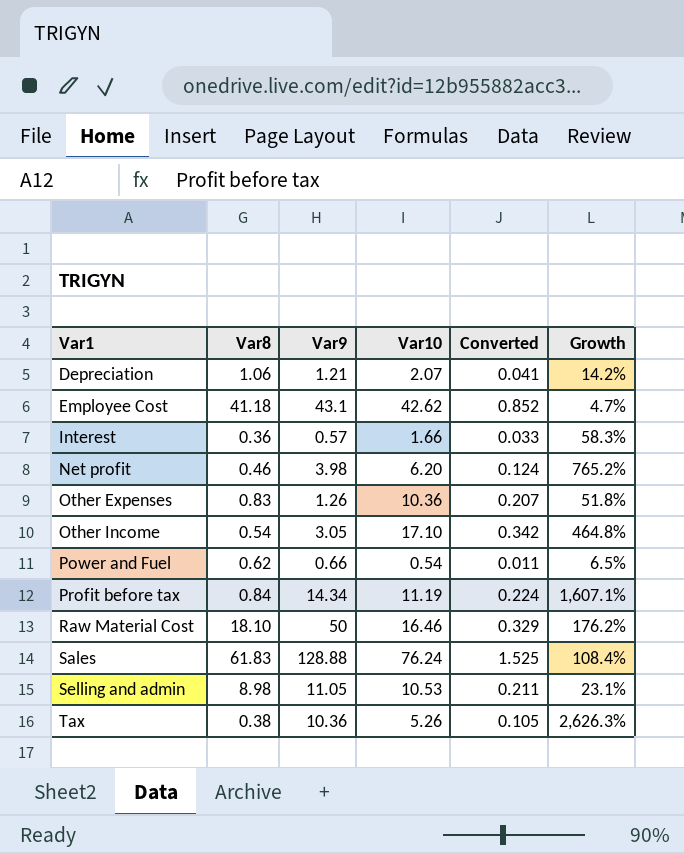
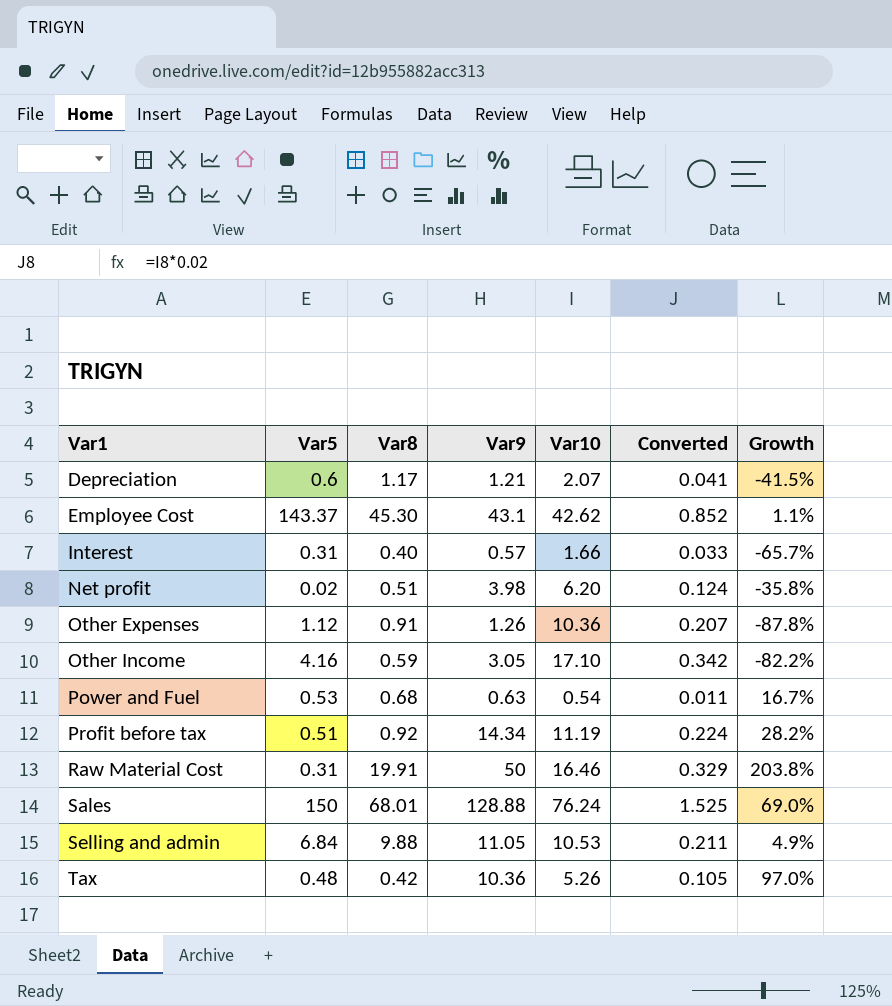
column Var5 | position: none -> 2
column Growth | formula: ([Var9] - [Var8]) / [Var8] -> ([Var9] - [Var10]) / [Var10]
Depreciation | Var8: 1.06 -> 1.17
Employee Cost | Var8: 41.18 -> 45.30
Interest | Var8: 0.36 -> 0.40
Net profit | Var8: 0.46 -> 0.51
Other Expenses | Var8: 0.83 -> 0.91
Other Income | Var8: 0.54 -> 0.59
Power and Fuel | Var8: 0.62 -> 0.68
Power and Fuel | Var9: 0.66 -> 0.63
Profit before tax | Var8: 0.84 -> 0.92
Raw Material Cost | Var8: 18.10 -> 19.91
Sales | Var8: 61.83 -> 68.01
Selling and admin | Var8: 8.98 -> 9.88
Tax | Var8: 0.38 -> 0.42

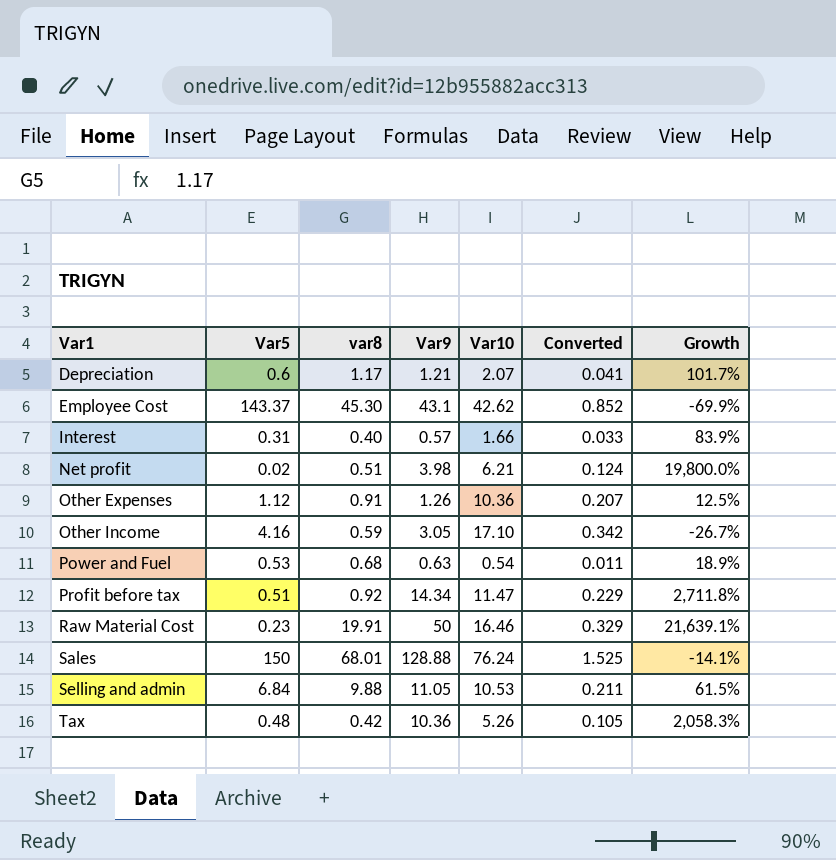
column name: Var8 -> var8
column Growth | formula: ([Var9] - [Var10]) / [Var10] -> ([Var9] - [Var5]) / [Var5]
Net profit | Var10: 6.20 -> 6.21
Profit before tax | Var10: 11.19 -> 11.47
Profit before tax | Converted: 0.224 -> 0.229
Raw Material Cost | Var5: 0.31 -> 0.23

